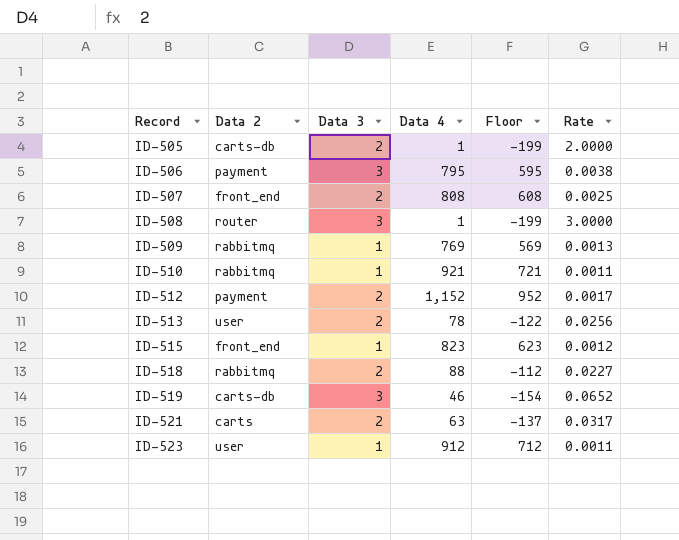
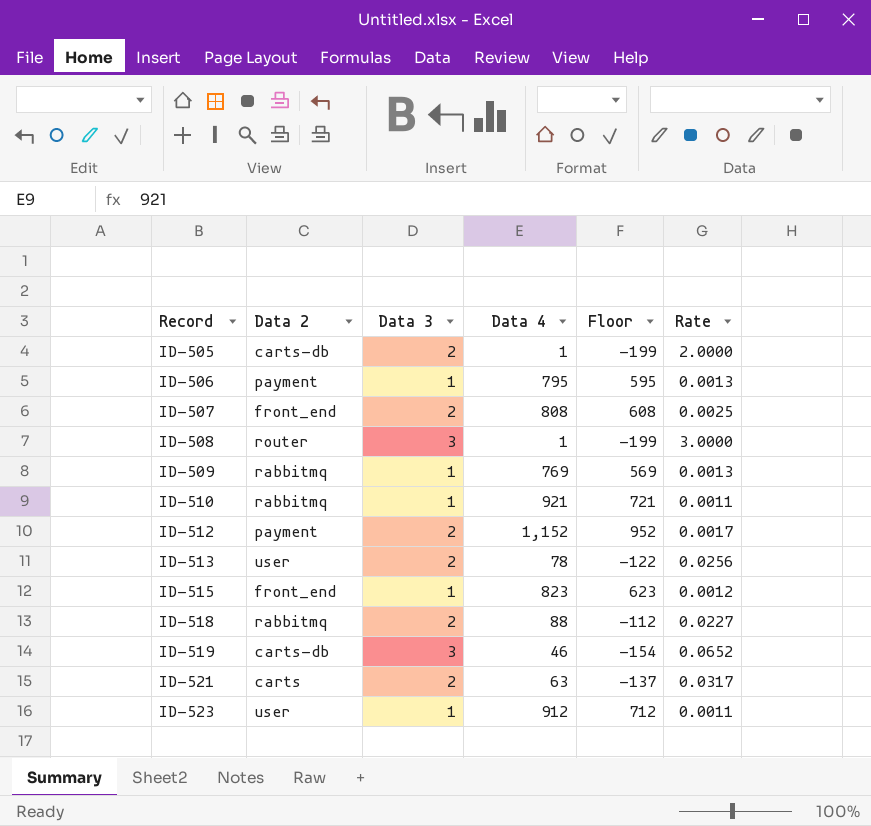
ID-506 | Data 3: 3 -> 1
ID-506 | Rate: 0.0038 -> 0.0013

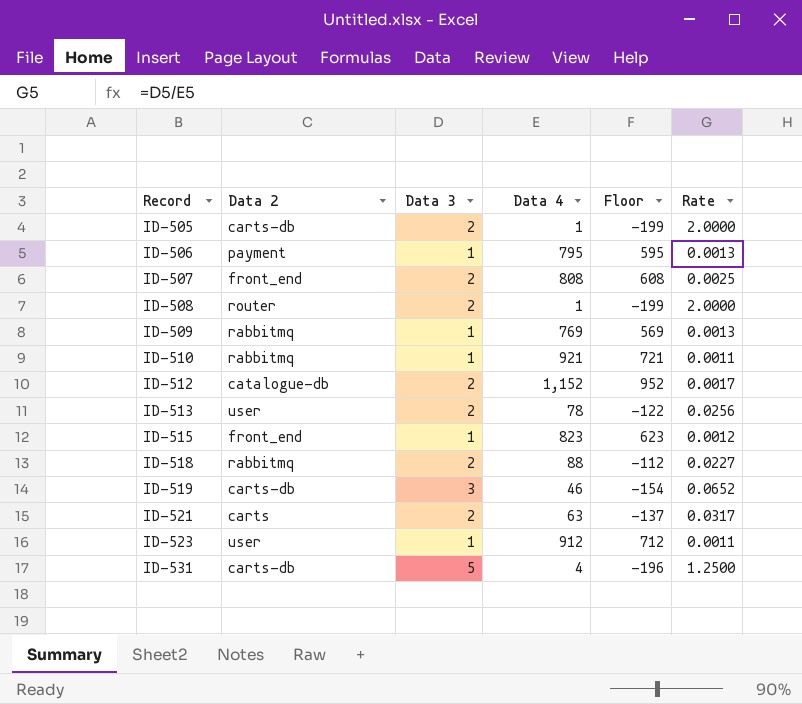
ID-508 | Data 3: 3 -> 2
ID-508 | Rate: 3.0000 -> 2.0000
ID-512 | Data 2: payment -> catalogue-db
row ID-531: none -> carts-db | 5 | 4 | -196 | 1.2500

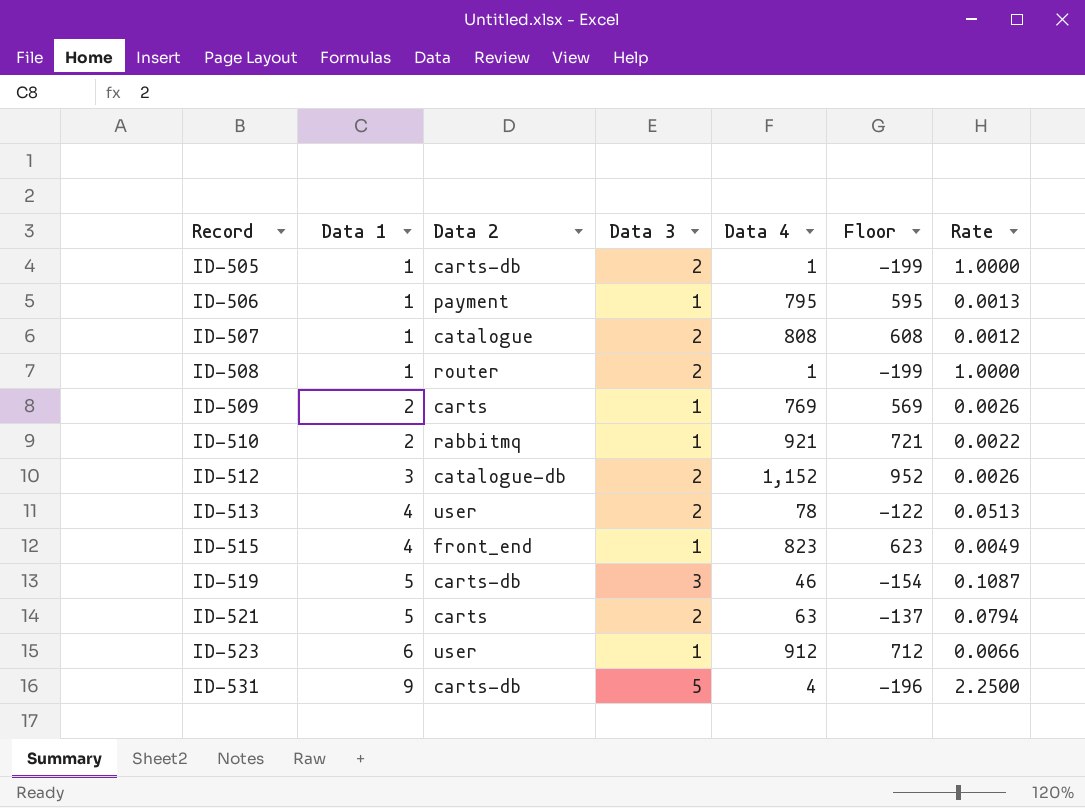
column Data 1 | position: none -> 2
column Rate | formula: [Data 3] / [Data 4] -> [Data 1] / [Data 4]
row ID-518: rabbitmq | 2 | 88 | -112 | 0.0227 -> none
ID-507 | Data 2: front_end -> catalogue
ID-509 | Data 2: rabbitmq -> carts

